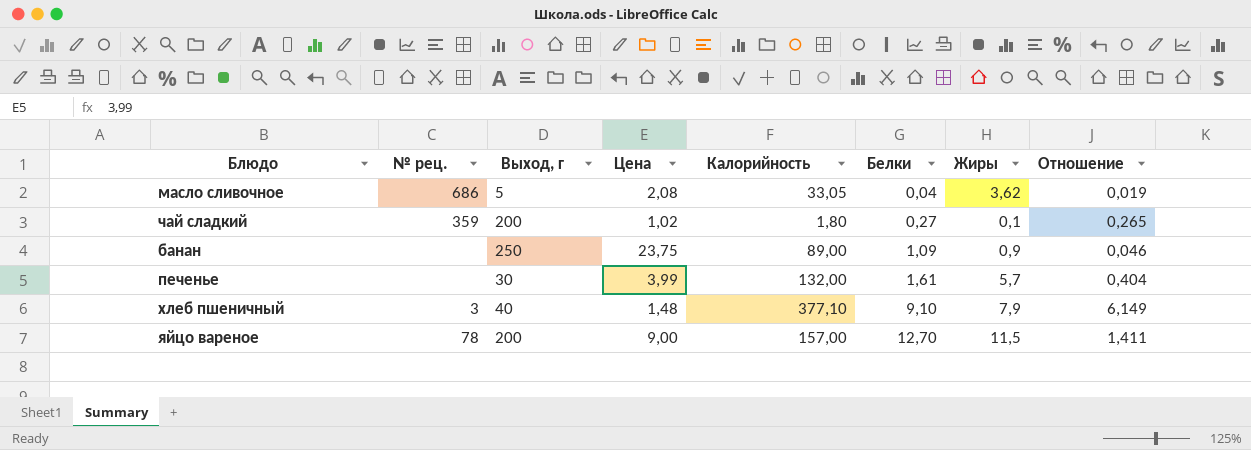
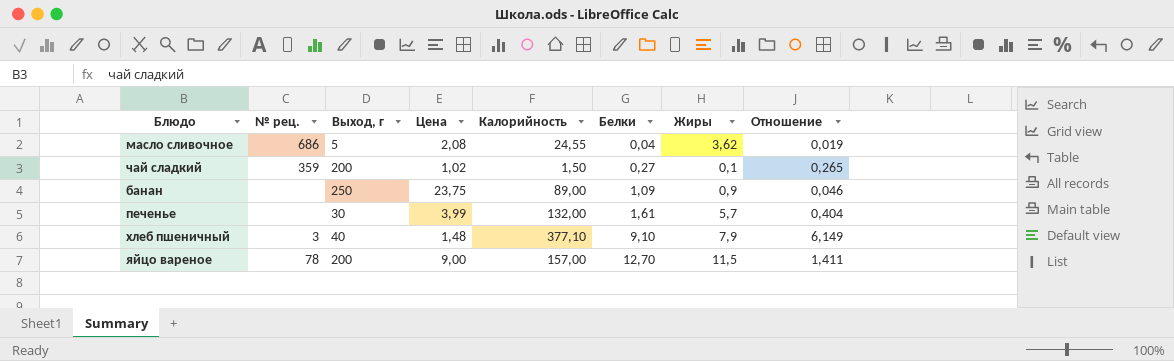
масло сливочное | Калорийность: 33,05 -> 24,55
чай сладкий | Калорийность: 1,80 -> 1,50

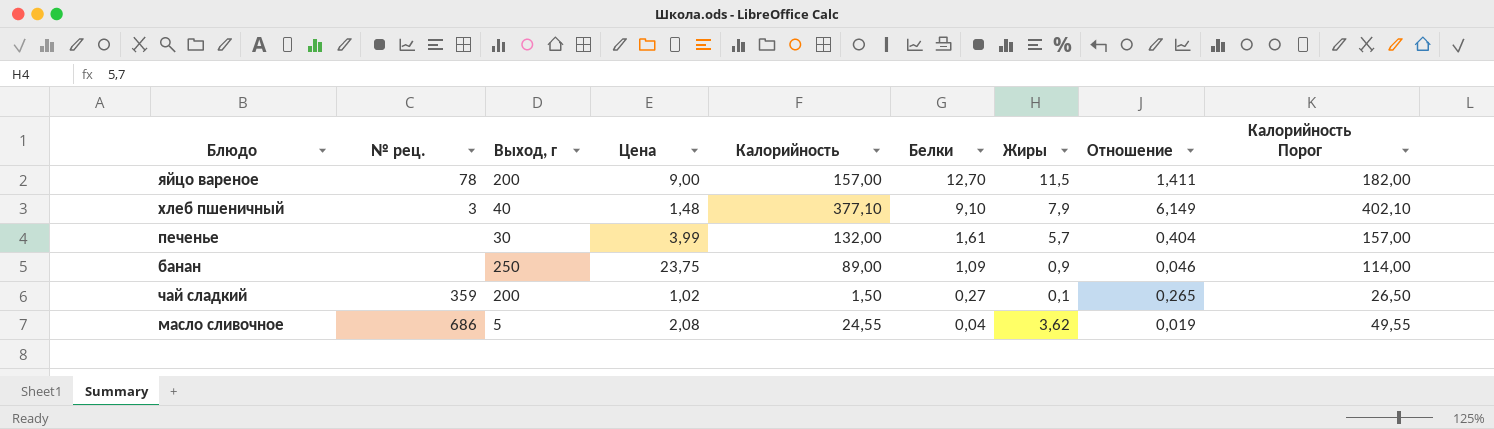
row order: Белки ascending -> Белки descending
column Калорийность Порог | formula: none -> [Калорийность] + 25

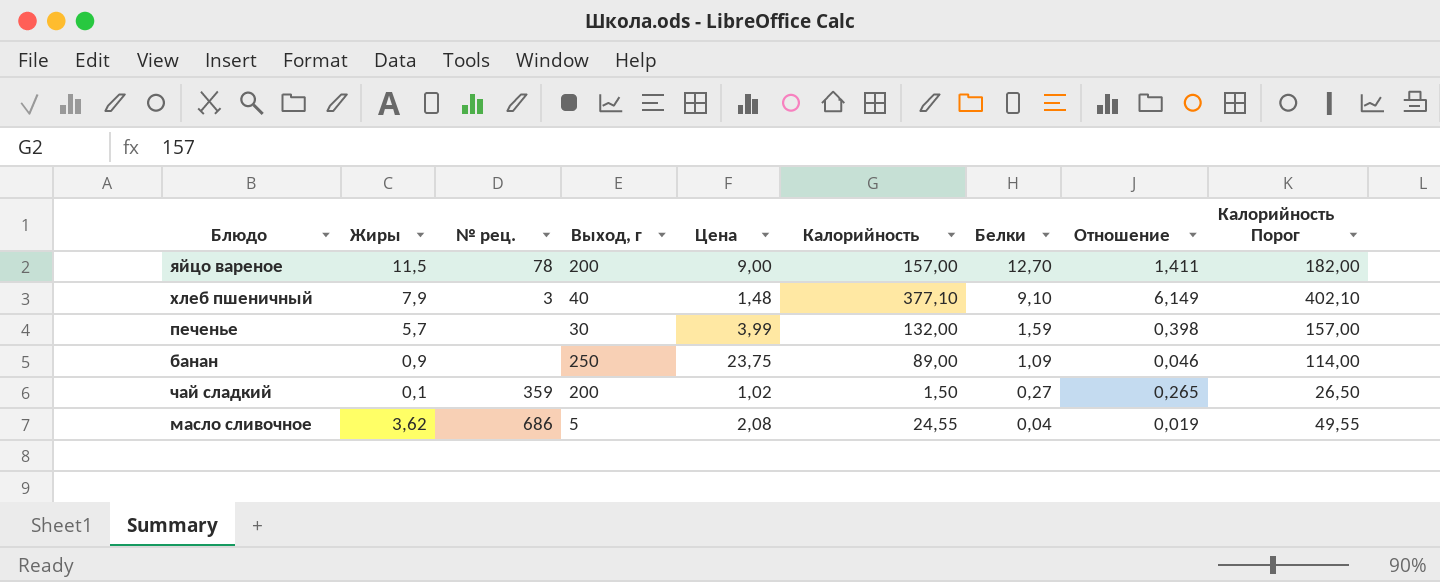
column Жиры | position: 7 -> 2
печенье | Белки: 1,61 -> 1,59
печенье | Отношение: 0,404 -> 0,398

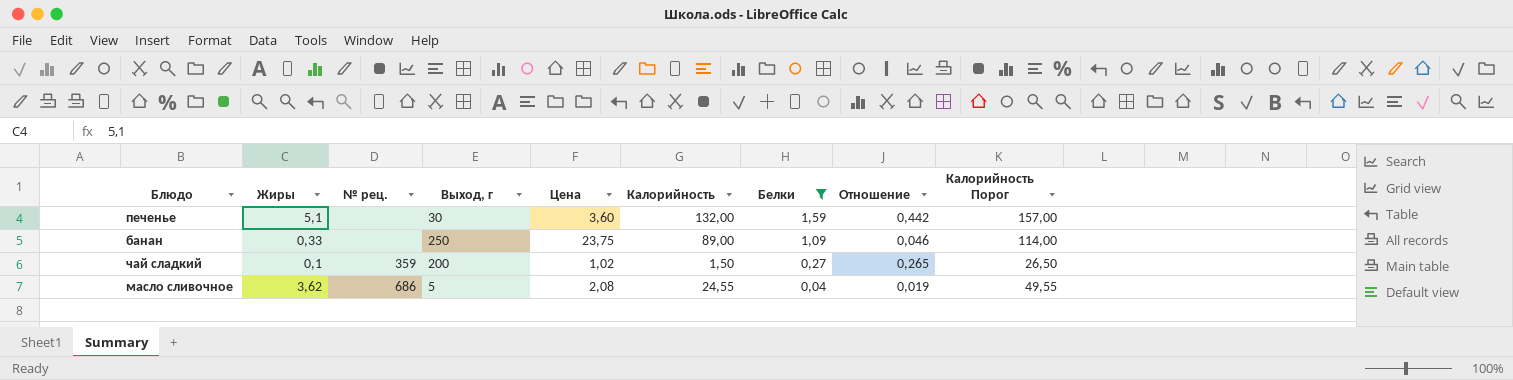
filter: none -> Белки <= 1,59
печенье | Жиры: 5,7 -> 5,1
печенье | Цена: 3,99 -> 3,60
печенье | Отношение: 0,398 -> 0,442
банан | Жиры: 0,9 -> 0,33

